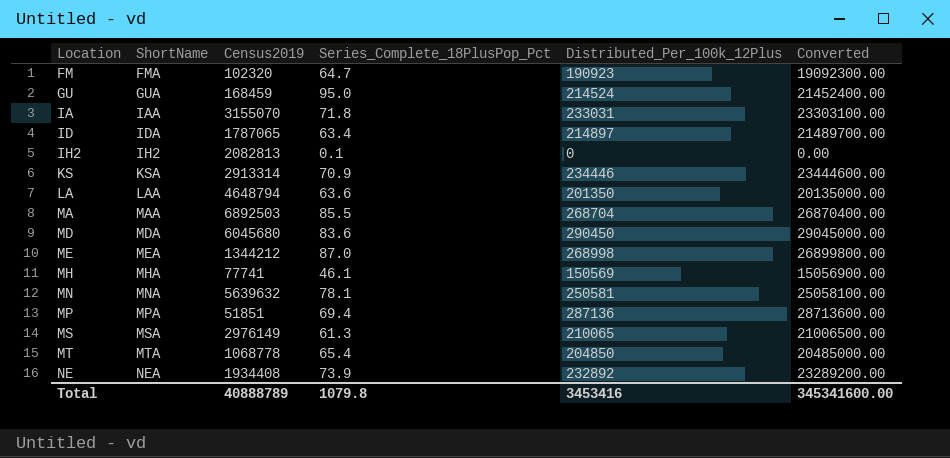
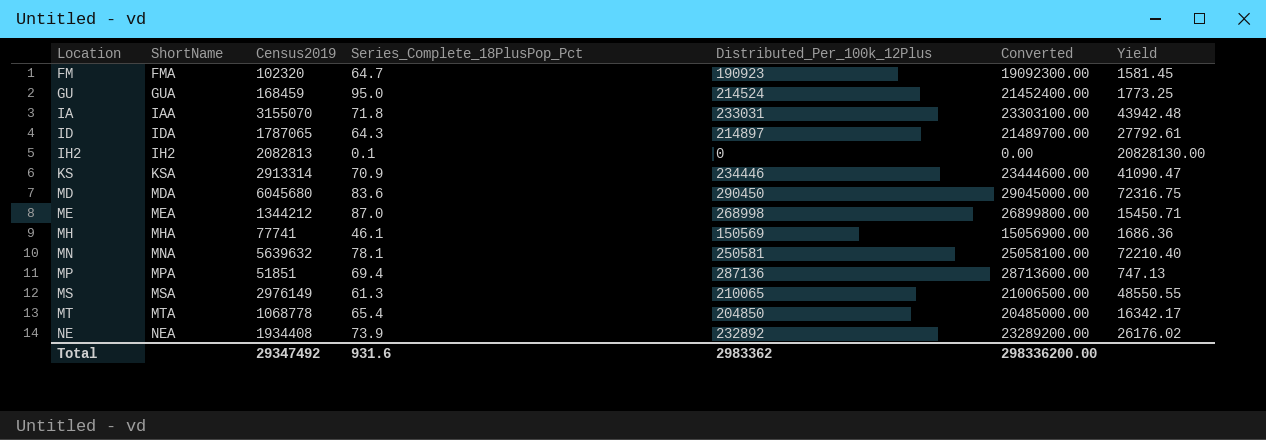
column Yield | formula: none -> [Census2019] / [Series_Complete_18PlusPop_Pct]
row LA: LAA | 4648794 | 63.6 | 201350 | 20135000.00 -> none
row MA: MAA | 6892503 | 85.5 | 268704 | 26870400.00 -> none
ID | Series_Complete_18PlusPop_Pct: 63.4 -> 64.3
Total | Census2019: 40888789 -> 29347492
Total | Series_Complete_18PlusPop_Pct: 1079.8 -> 931.6
Total | Distributed_Per_100k_12Plus: 3453416 -> 2983362
Total | Converted: 345341600.00 -> 298336200.00

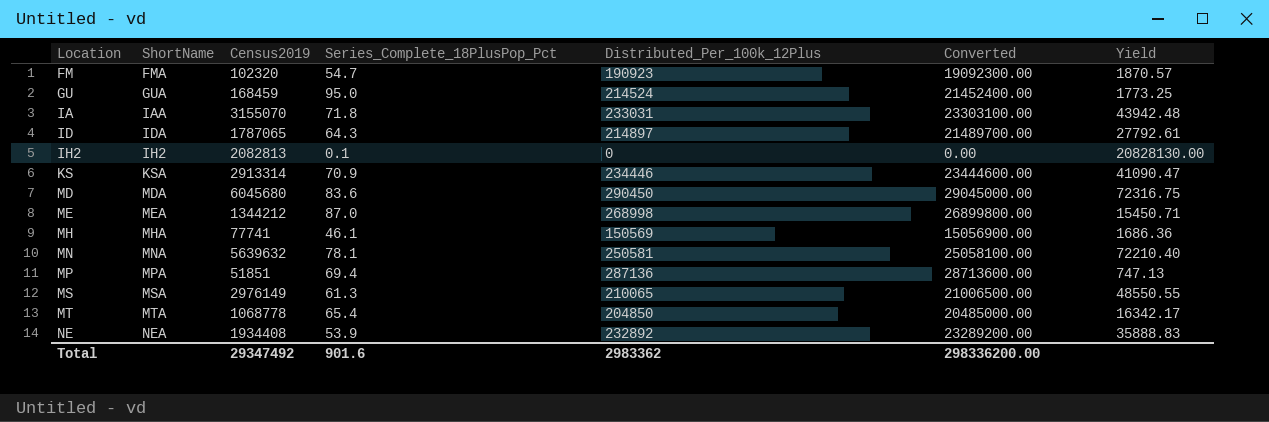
FM | Series_Complete_18PlusPop_Pct: 64.7 -> 54.7
FM | Yield: 1581.45 -> 1870.57
NE | Series_Complete_18PlusPop_Pct: 73.9 -> 53.9
NE | Yield: 26176.02 -> 35888.83
Total | Series_Complete_18PlusPop_Pct: 931.6 -> 901.6

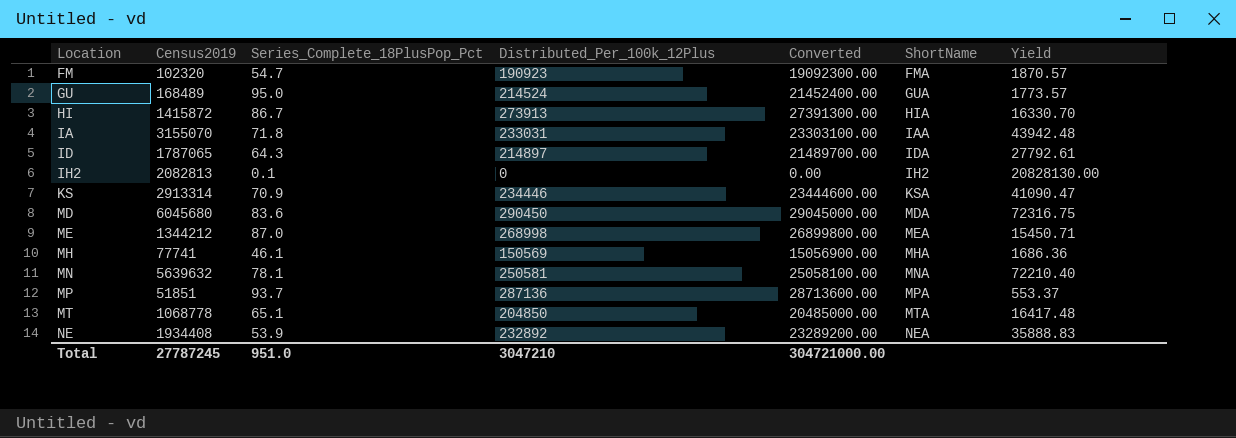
column ShortName | position: 2 -> 6
row MS: MSA | 2976149 | 61.3 | 210065 | 21006500.00 | 48550.55 -> none
GU | Census2019: 168459 -> 168489
GU | Yield: 1773.25 -> 1773.57
row HI: none -> 1415872 | 86.7 | 273913 | 27391300.00 | HIA | 16330.70
MP | Series_Complete_18PlusPop_Pct: 69.4 -> 93.7
MP | Yield: 747.13 -> 553.37
MT | Series_Complete_18PlusPop_Pct: 65.4 -> 65.1
MT | Yield: 16342.17 -> 16417.48
Total | Census2019: 29347492 -> 27787245
Total | Series_Complete_18PlusPop_Pct: 901.6 -> 951.0
Total | Distributed_Per_100k_12Plus: 2983362 -> 3047210
Total | Converted: 298336200.00 -> 304721000.00

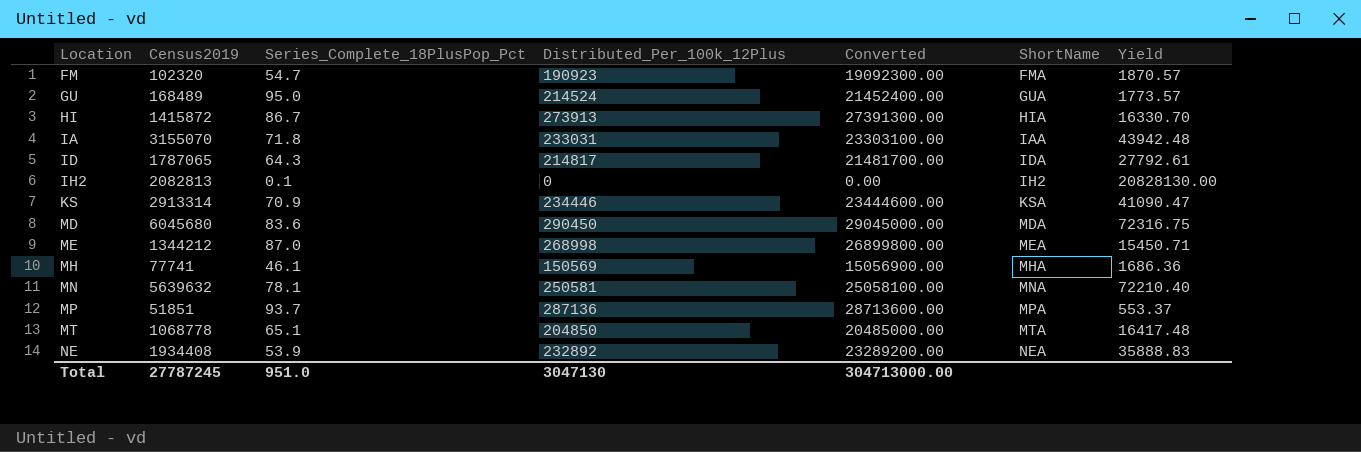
ID | Distributed_Per_100k_12Plus: 214897 -> 214817
ID | Converted: 21489700.00 -> 21481700.00
Total | Distributed_Per_100k_12Plus: 3047210 -> 3047130
Total | Converted: 304721000.00 -> 304713000.00

